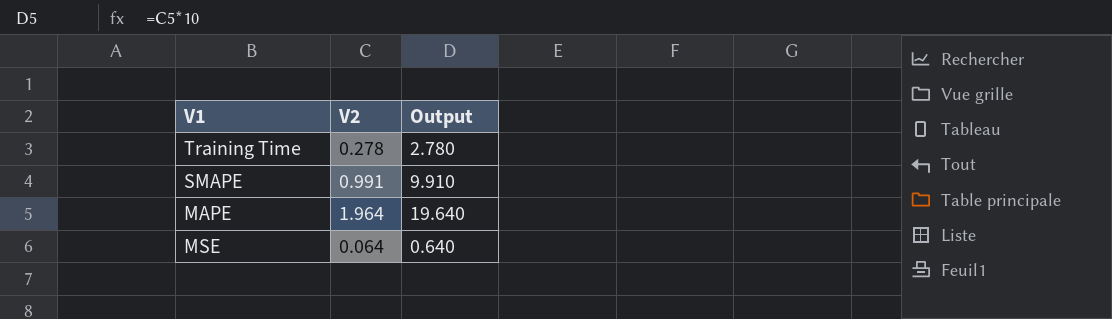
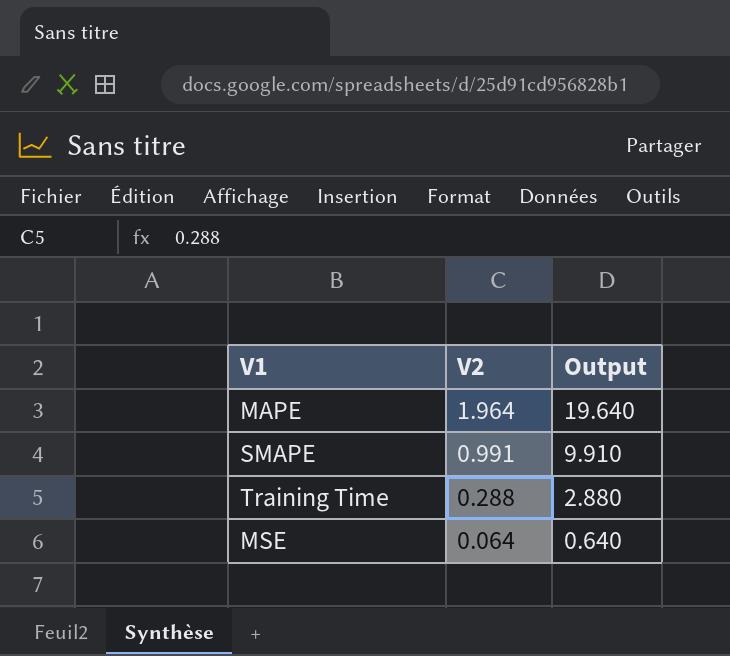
row order: none -> V2 descending
Training Time | V2: 0.278 -> 0.288
Training Time | Output: 2.780 -> 2.880

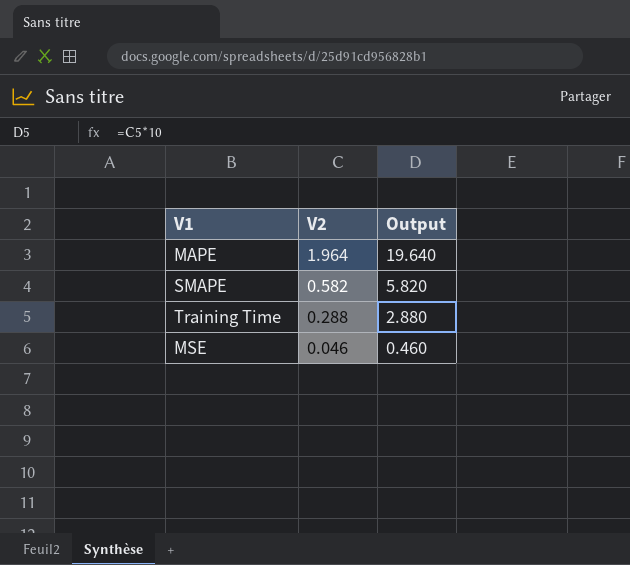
SMAPE | V2: 0.991 -> 0.582
SMAPE | Output: 9.910 -> 5.820
MSE | V2: 0.064 -> 0.046
MSE | Output: 0.640 -> 0.460

